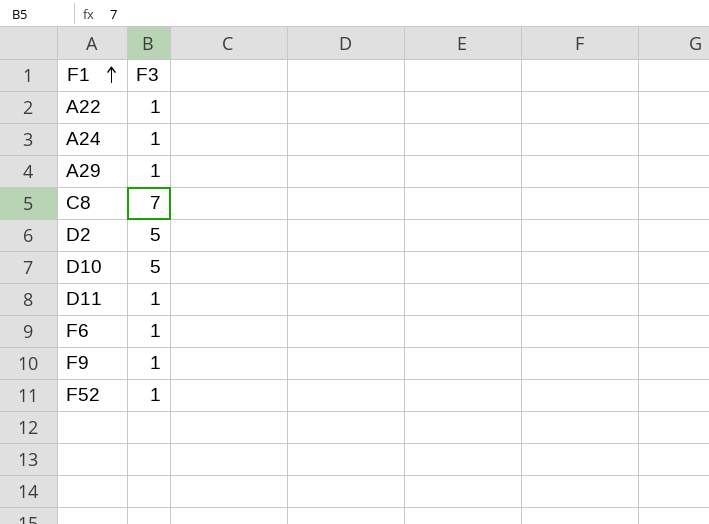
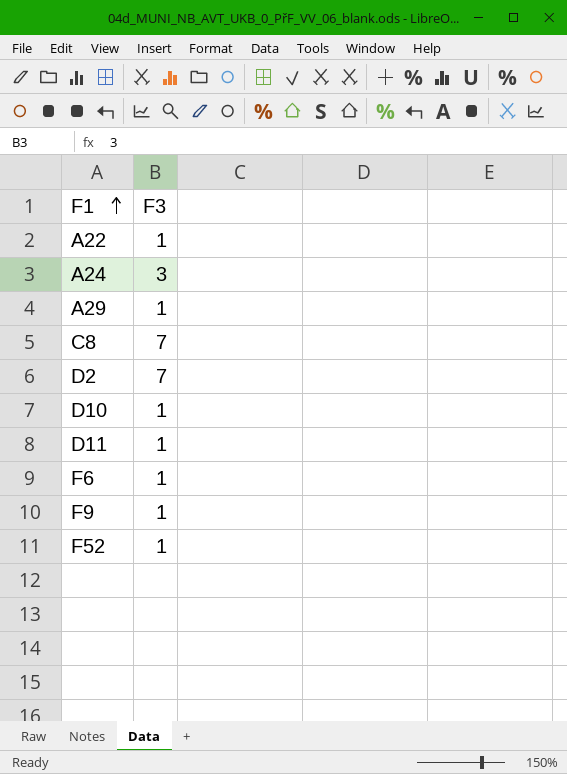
A24 | F3: 1 -> 3
D2 | F3: 5 -> 7
D10 | F3: 5 -> 1

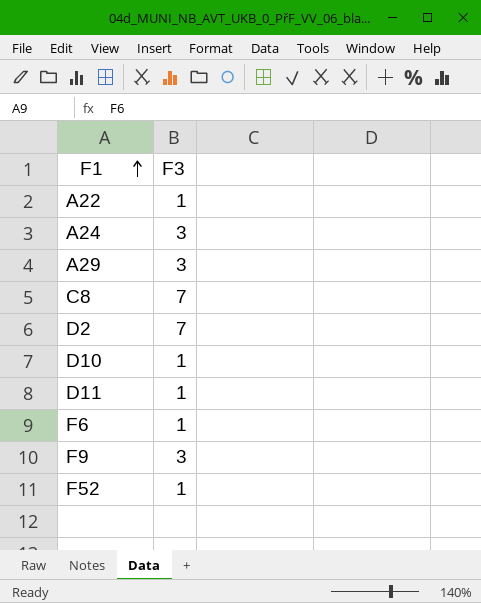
A29 | F3: 1 -> 3
F9 | F3: 1 -> 3

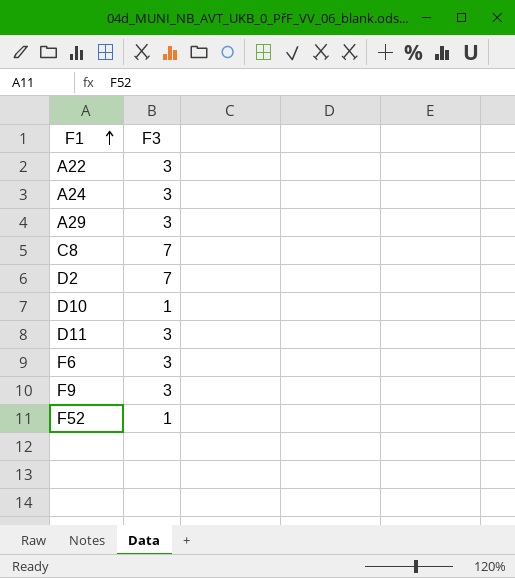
A22 | F3: 1 -> 3
D11 | F3: 1 -> 3
F6 | F3: 1 -> 3

